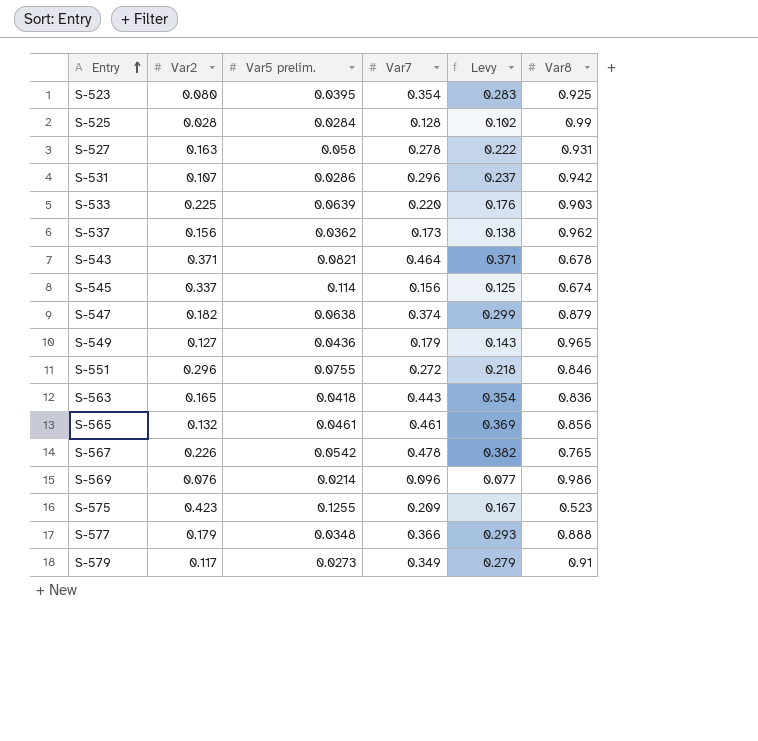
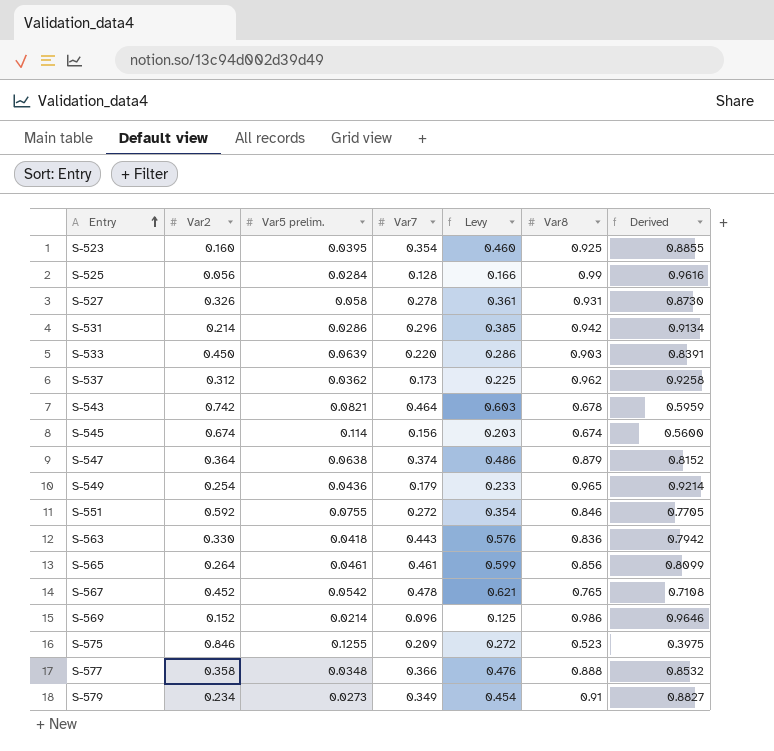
column Levy | formula: [Var7] * 0.8 -> [Var7] * 1.3
column Derived | formula: none -> [Var8] - [Var5 prelim.]
S-523 | Var2: 0.080 -> 0.160
S-525 | Var2: 0.028 -> 0.056
S-527 | Var2: 0.163 -> 0.326
S-531 | Var2: 0.107 -> 0.214
S-533 | Var2: 0.225 -> 0.450
S-537 | Var2: 0.156 -> 0.312
S-543 | Var2: 0.371 -> 0.742
S-545 | Var2: 0.337 -> 0.674
S-547 | Var2: 0.182 -> 0.364
S-549 | Var2: 0.127 -> 0.254
S-551 | Var2: 0.296 -> 0.592
S-563 | Var2: 0.165 -> 0.330
S-565 | Var2: 0.132 -> 0.264
S-567 | Var2: 0.226 -> 0.452
S-569 | Var2: 0.076 -> 0.152
S-575 | Var2: 0.423 -> 0.846
S-577 | Var2: 0.179 -> 0.358
S-579 | Var2: 0.117 -> 0.234

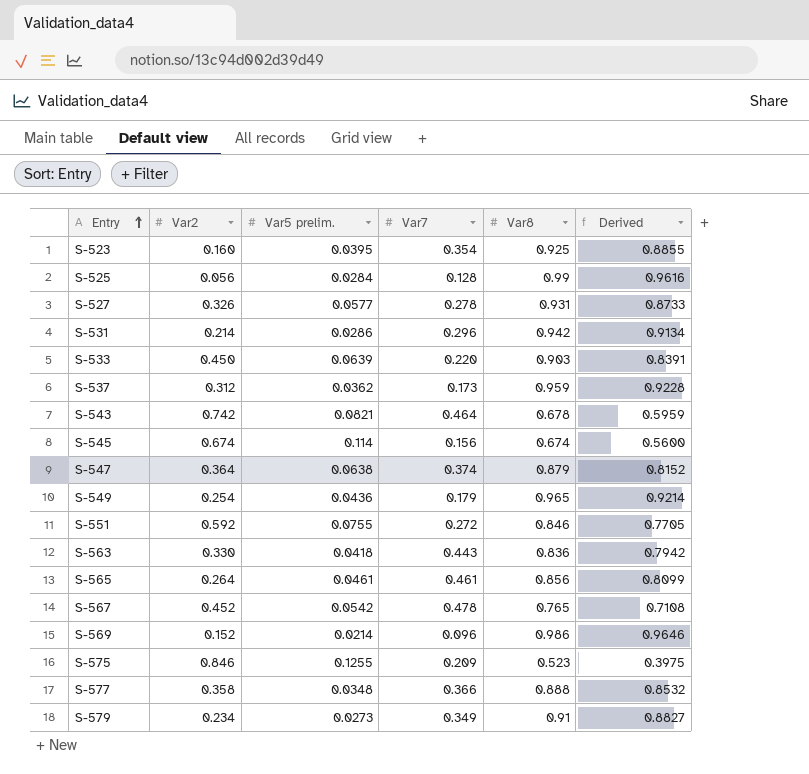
column Levy | formula: [Var7] * 1.3 -> none
S-527 | Var5 prelim.: 0.058 -> 0.0577
S-527 | Derived: 0.8730 -> 0.8733
S-537 | Var8: 0.962 -> 0.959
S-537 | Derived: 0.9258 -> 0.9228

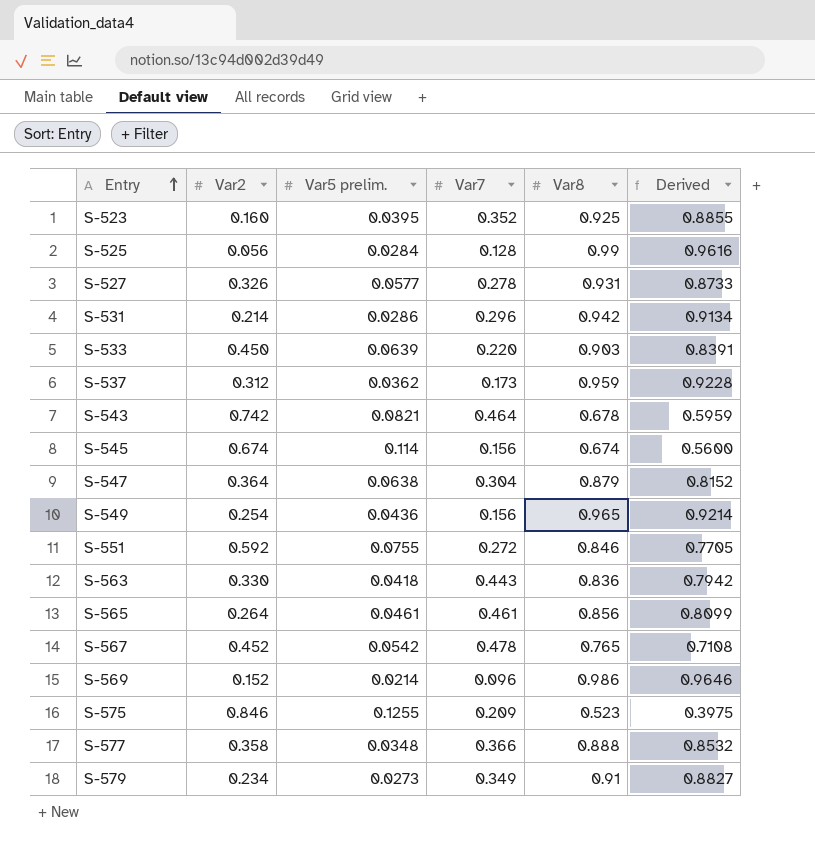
S-523 | Var7: 0.354 -> 0.352
S-547 | Var7: 0.374 -> 0.304
S-549 | Var7: 0.179 -> 0.156

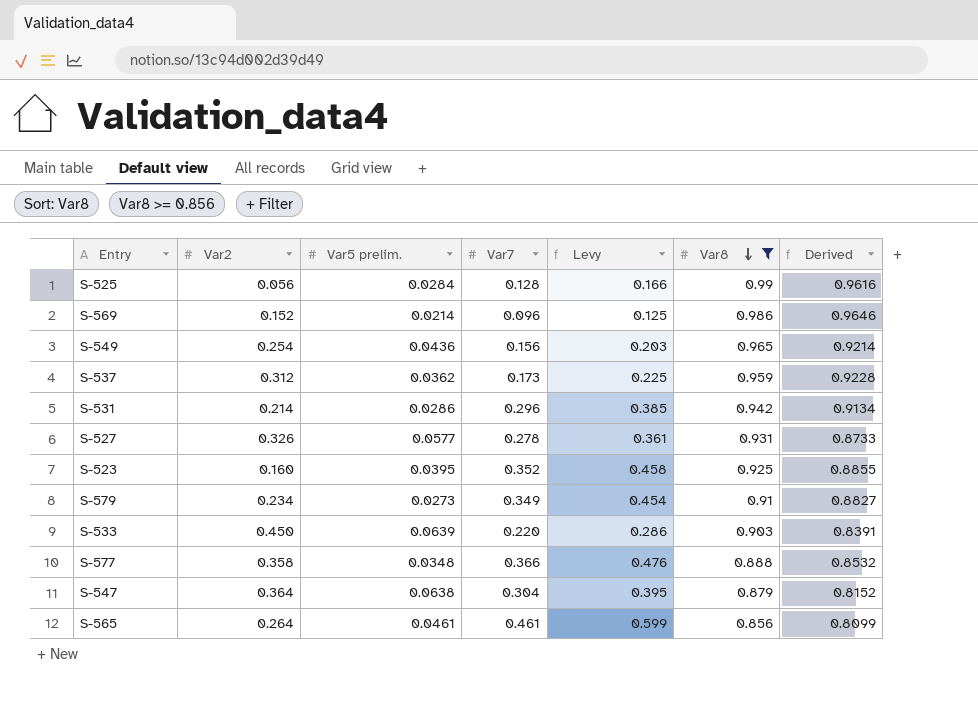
filter: none -> Var8 >= 0.856
row order: Entry ascending -> Var8 descending
column Levy | formula: none -> [Var7] * 1.3

